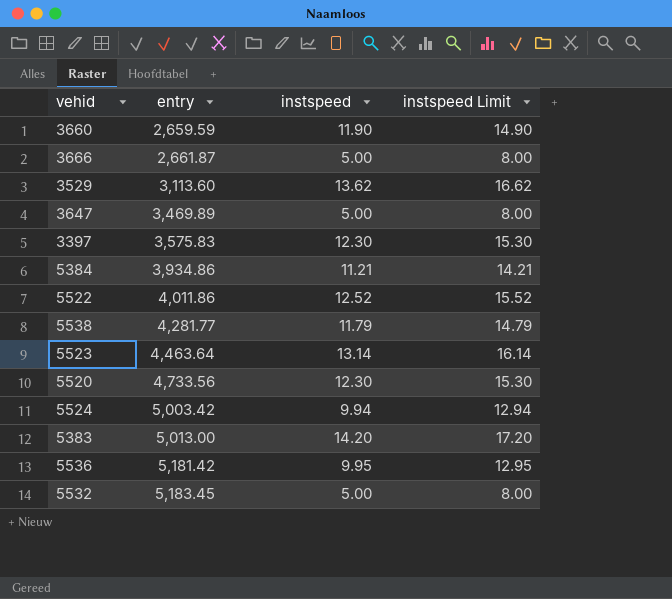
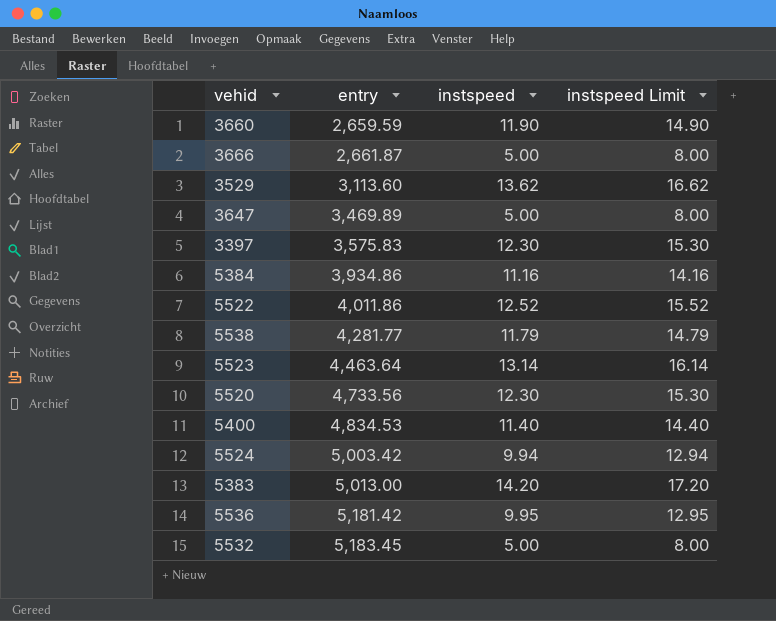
5384 | instspeed: 11.21 -> 11.16
5384 | instspeed Limit: 14.21 -> 14.16
row 5400: none -> 4,834.53 | 11.40 | 14.40

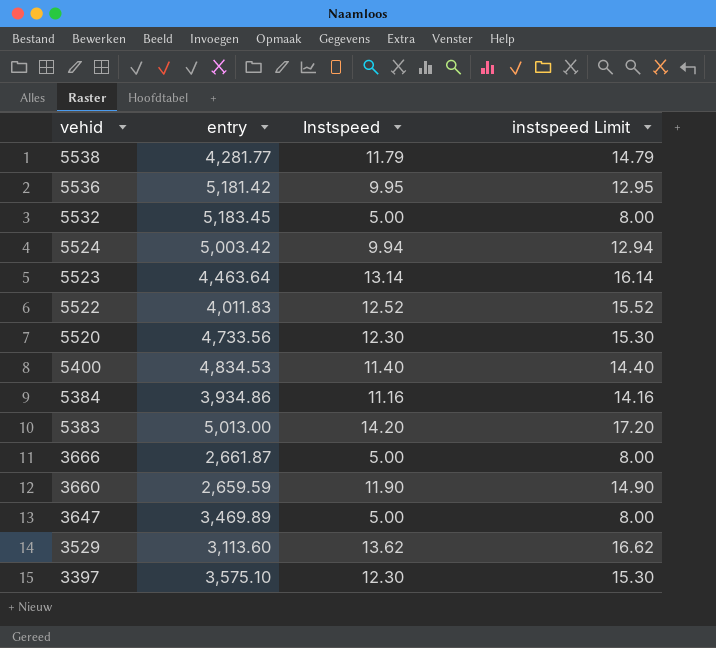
row order: entry ascending -> vehid descending
column name: instspeed -> Instspeed
5522 | entry: 4,011.86 -> 4,011.83
3397 | entry: 3,575.83 -> 3,575.10

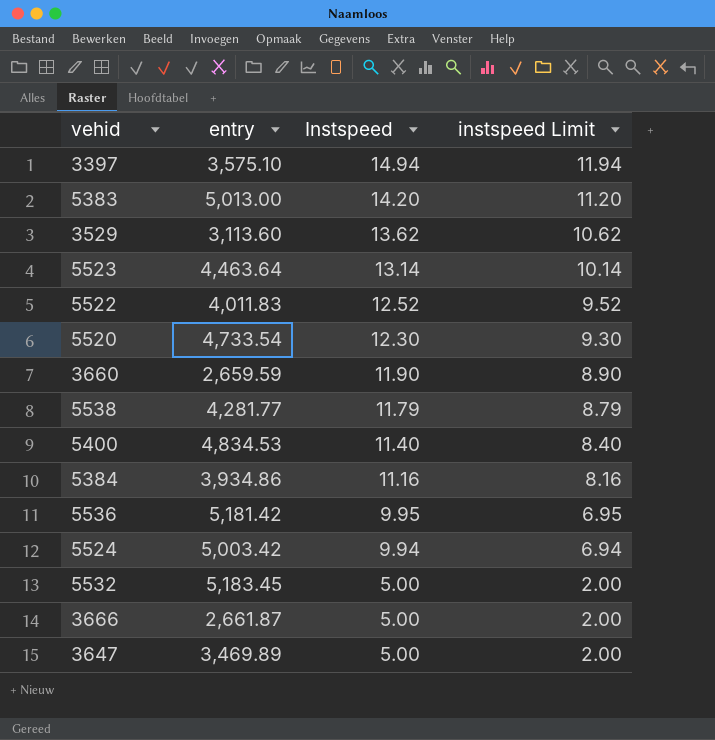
row order: vehid descending -> Instspeed descending
column instspeed Limit | formula: [Instspeed] + 3 -> [Instspeed] - 3
3397 | Instspeed: 12.30 -> 14.94
5520 | entry: 4,733.56 -> 4,733.54

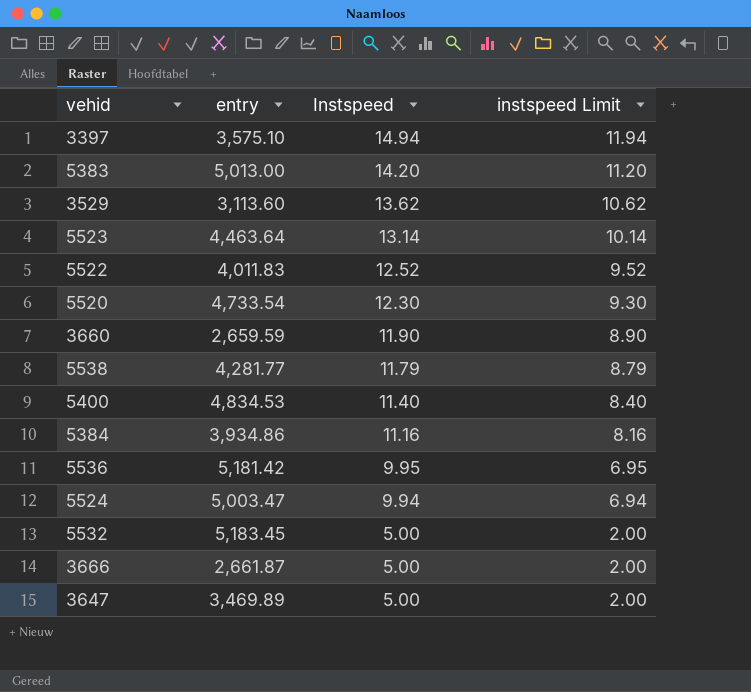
5524 | entry: 5,003.42 -> 5,003.47

